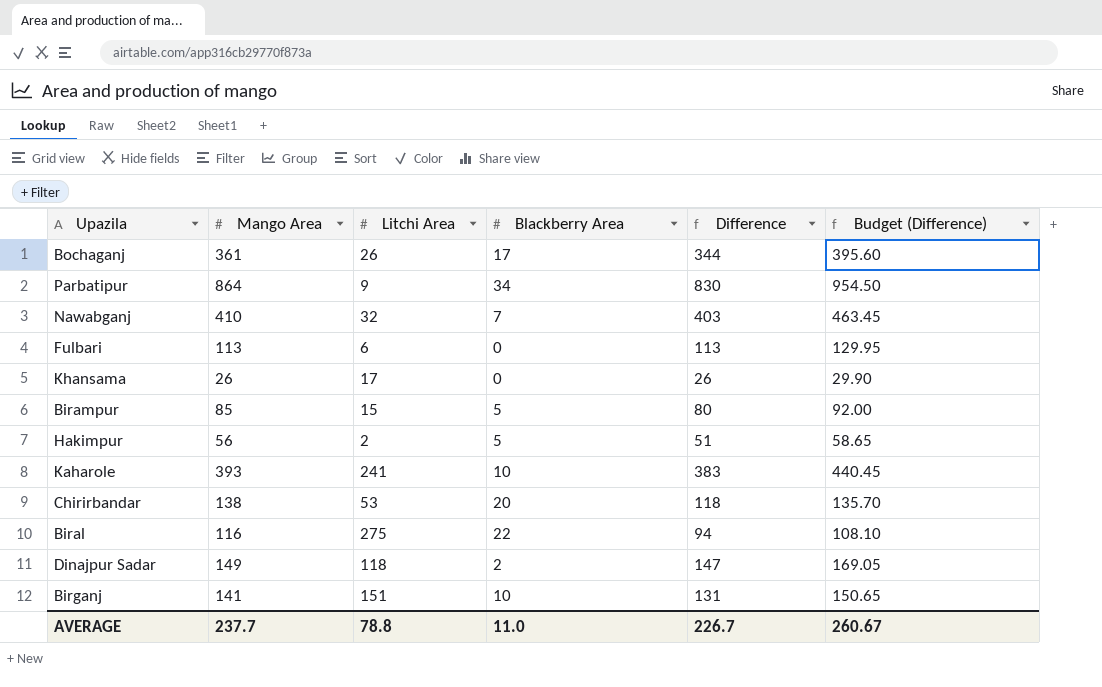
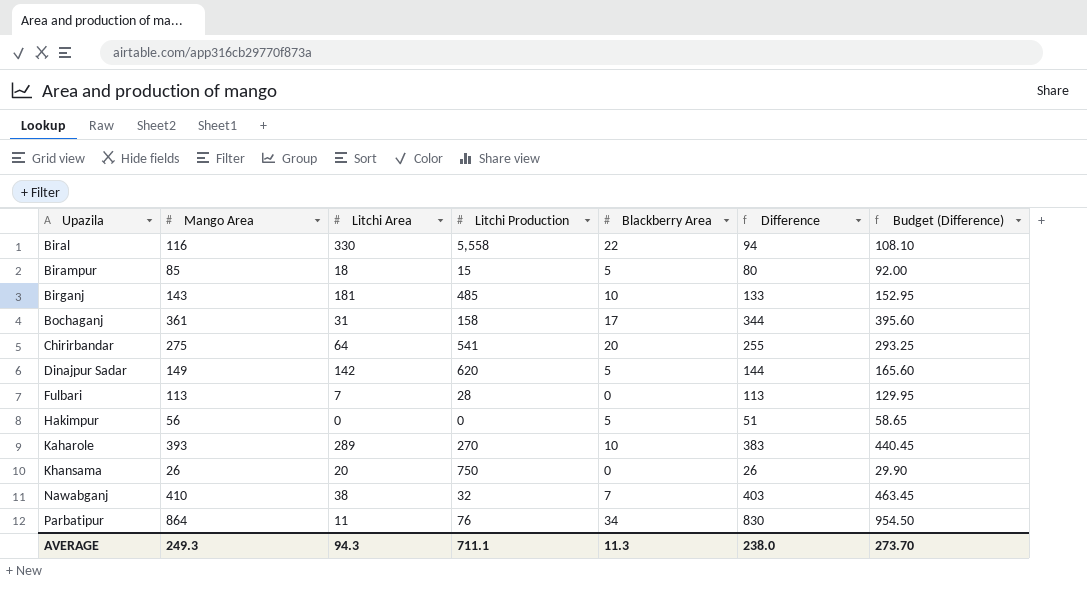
row order: none -> Upazila ascending
column Litchi Production | position: none -> 4
Biral | Litchi Area: 275 -> 330
Birampur | Litchi Area: 15 -> 18
Birganj | Mango Area: 141 -> 143
Birganj | Litchi Area: 151 -> 181
Birganj | Difference: 131 -> 133
Birganj | Budget (Difference): 150.65 -> 152.95
Bochaganj | Litchi Area: 26 -> 31
Chirirbandar | Mango Area: 138 -> 275
Chirirbandar | Litchi Area: 53 -> 64
Chirirbandar | Difference: 118 -> 255
Chirirbandar | Budget (Difference): 135.70 -> 293.25
Dinajpur Sadar | Litchi Area: 118 -> 142
Dinajpur Sadar | Blackberry Area: 2 -> 5
Dinajpur Sadar | Difference: 147 -> 144
Dinajpur Sadar | Budget (Difference): 169.05 -> 165.60
Fulbari | Litchi Area: 6 -> 7
Hakimpur | Litchi Area: 2 -> 0
Kaharole | Litchi Area: 241 -> 289
Khansama | Litchi Area: 17 -> 20
Nawabganj | Litchi Area: 32 -> 38
Parbatipur | Litchi Area: 9 -> 11
AVERAGE | Mango Area: 237.7 -> 249.3
AVERAGE | Litchi Area: 78.8 -> 94.3
AVERAGE | Blackberry Area: 11.0 -> 11.3
AVERAGE | Difference: 226.7 -> 238.0
AVERAGE | Budget (Difference): 260.67 -> 273.70

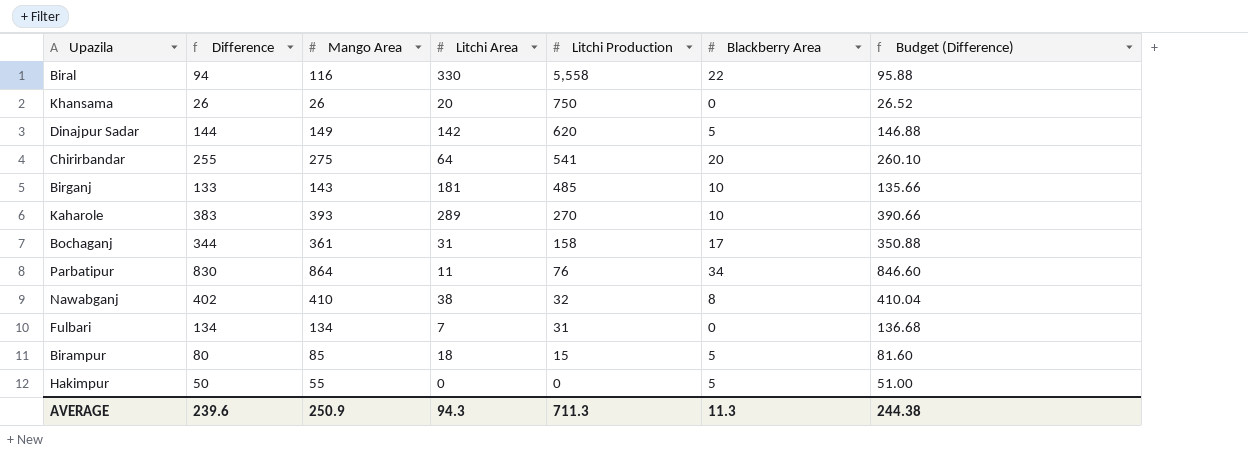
row order: Upazila ascending -> Litchi Production descending
column Difference | position: 6 -> 2
column Budget (Difference) | formula: [Difference] * 1.15 -> [Difference] * 1.02
Nawabganj | Difference: 403 -> 402
Nawabganj | Blackberry Area: 7 -> 8
Fulbari | Difference: 113 -> 134
Fulbari | Mango Area: 113 -> 134
Fulbari | Litchi Production: 28 -> 31
Hakimpur | Difference: 51 -> 50
Hakimpur | Mango Area: 56 -> 55
AVERAGE | Difference: 238.0 -> 239.6
AVERAGE | Mango Area: 249.3 -> 250.9
AVERAGE | Litchi Production: 711.1 -> 711.3
AVERAGE | Budget (Difference): 273.70 -> 244.38

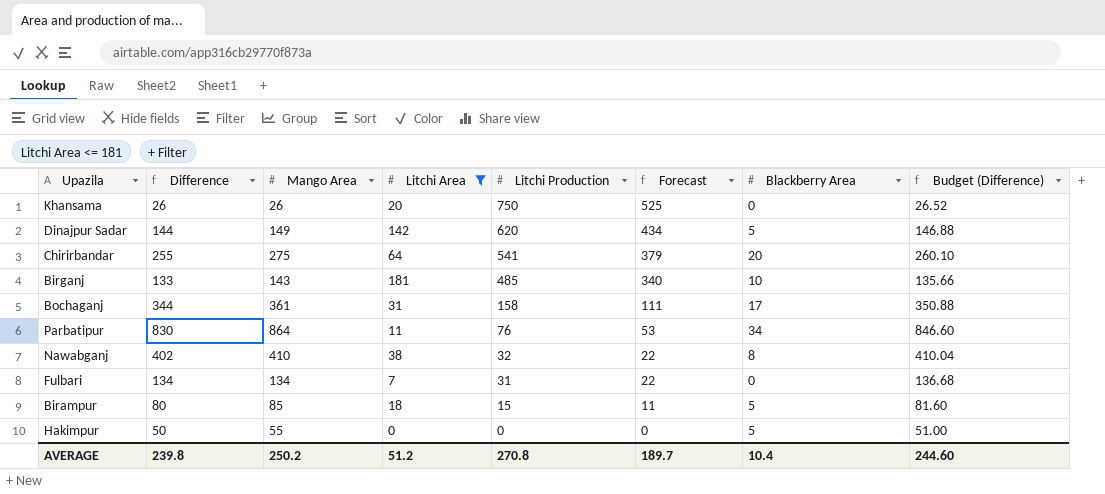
filter: none -> Litchi Area <= 181
column Forecast | formula: none -> [Litchi Production] * 0.7
AVERAGE | Difference: 239.6 -> 239.8
AVERAGE | Mango Area: 250.9 -> 250.2
AVERAGE | Litchi Area: 94.3 -> 51.2
AVERAGE | Litchi Production: 711.3 -> 270.8
AVERAGE | Blackberry Area: 11.3 -> 10.4
AVERAGE | Budget (Difference): 244.38 -> 244.60

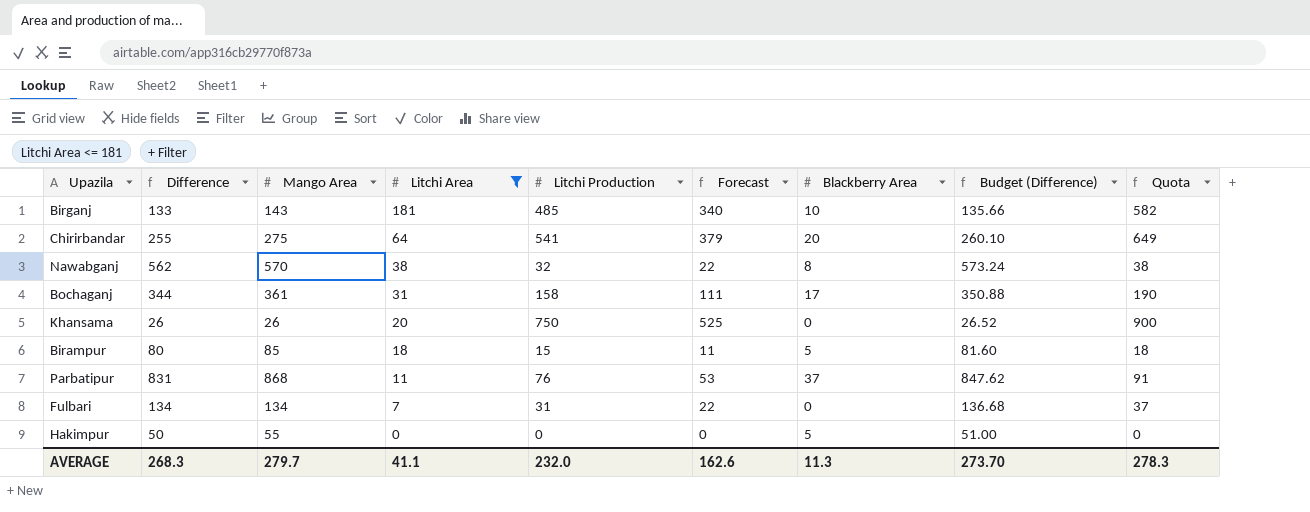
row order: Litchi Production descending -> Litchi Area descending
column Quota | formula: none -> [Litchi Production] * 1.2
row Dinajpur Sadar: 144 | 149 | 142 | 620 | 434 | 5 | 146.88 -> none
Nawabganj | Difference: 402 -> 562
Nawabganj | Mango Area: 410 -> 570
Nawabganj | Budget (Difference): 410.04 -> 573.24
Parbatipur | Difference: 830 -> 831
Parbatipur | Mango Area: 864 -> 868
Parbatipur | Blackberry Area: 34 -> 37
Parbatipur | Budget (Difference): 846.60 -> 847.62
AVERAGE | Difference: 239.8 -> 268.3
AVERAGE | Mango Area: 250.2 -> 279.7
AVERAGE | Litchi Area: 51.2 -> 41.1
AVERAGE | Litchi Production: 270.8 -> 232.0
AVERAGE | Forecast: 189.7 -> 162.6
AVERAGE | Blackberry Area: 10.4 -> 11.3
AVERAGE | Budget (Difference): 244.60 -> 273.70

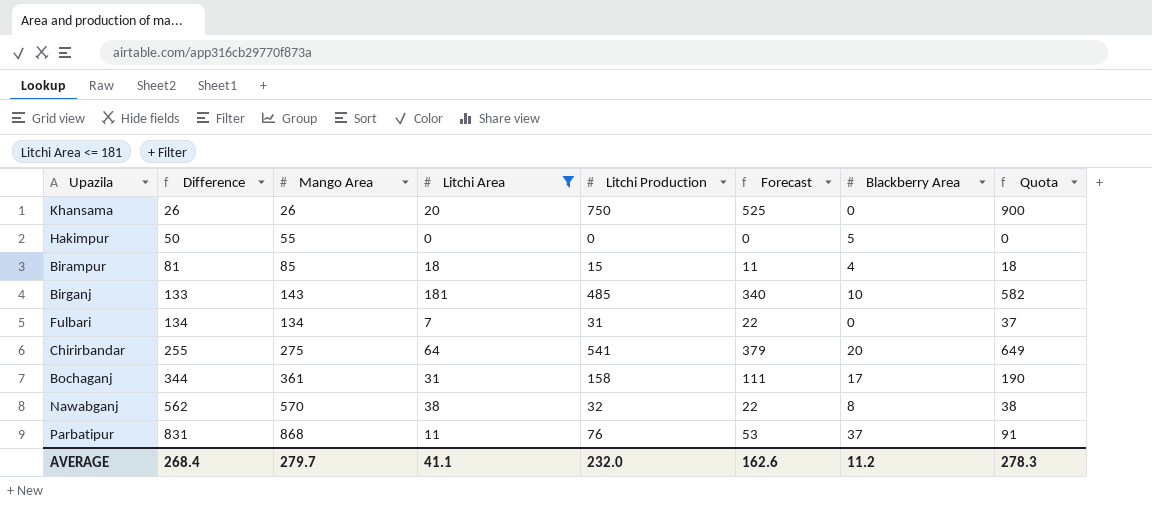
row order: Litchi Area descending -> Difference ascending
column Budget (Difference) | formula: [Difference] * 1.02 -> none
Birampur | Difference: 80 -> 81
Birampur | Blackberry Area: 5 -> 4
AVERAGE | Difference: 268.3 -> 268.4
AVERAGE | Blackberry Area: 11.3 -> 11.2

